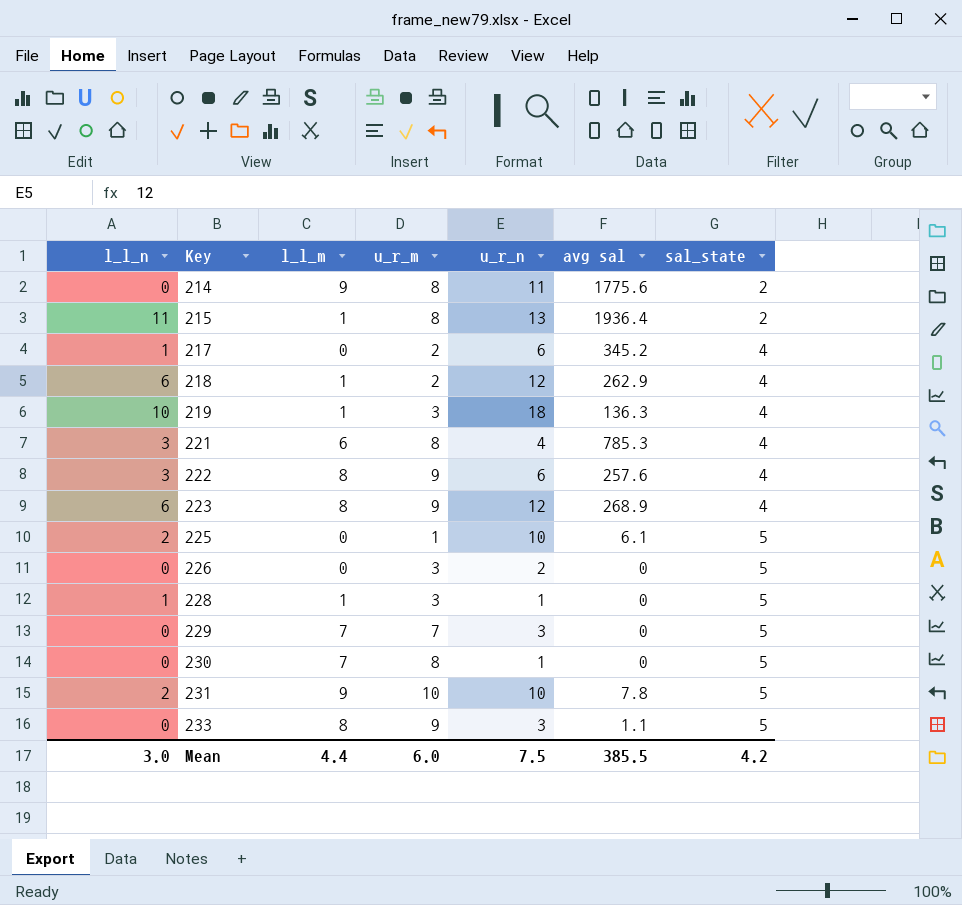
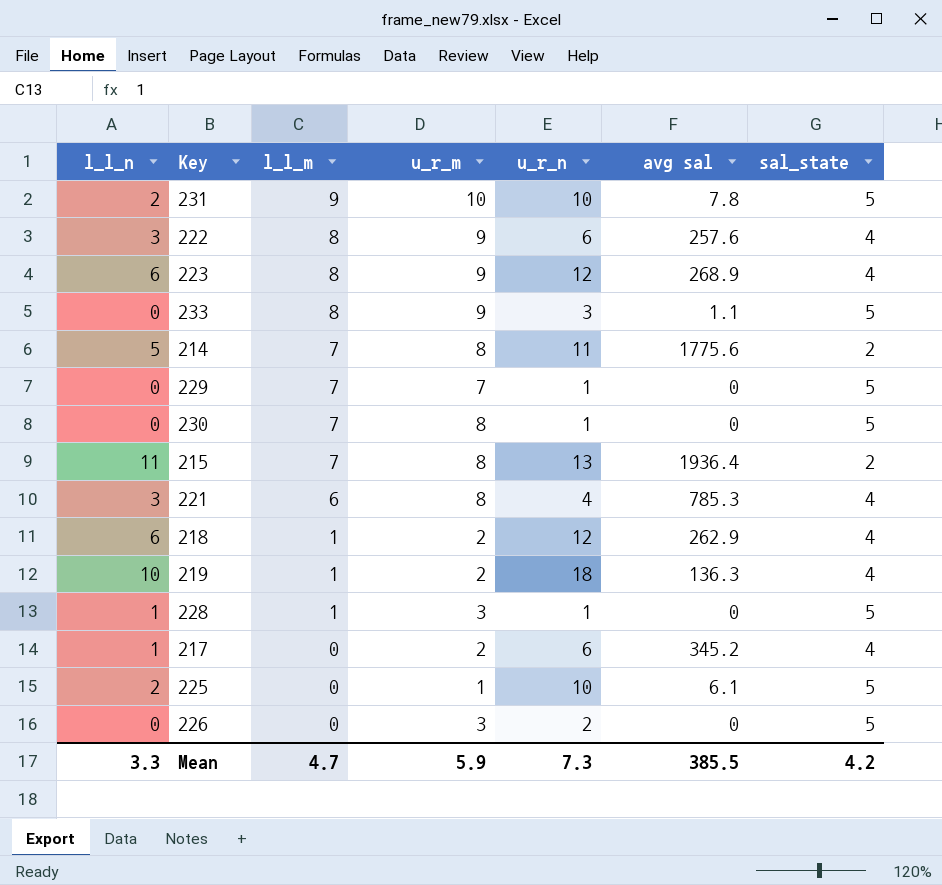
row order: Key ascending -> l_l_m descending
214 | l_l_n: 0 -> 5
214 | l_l_m: 9 -> 7
229 | u_r_n: 3 -> 1
215 | l_l_m: 1 -> 7
219 | u_r_m: 3 -> 2
Mean | l_l_n: 3.0 -> 3.3
Mean | l_l_m: 4.4 -> 4.7
Mean | u_r_m: 6.0 -> 5.9
Mean | u_r_n: 7.5 -> 7.3

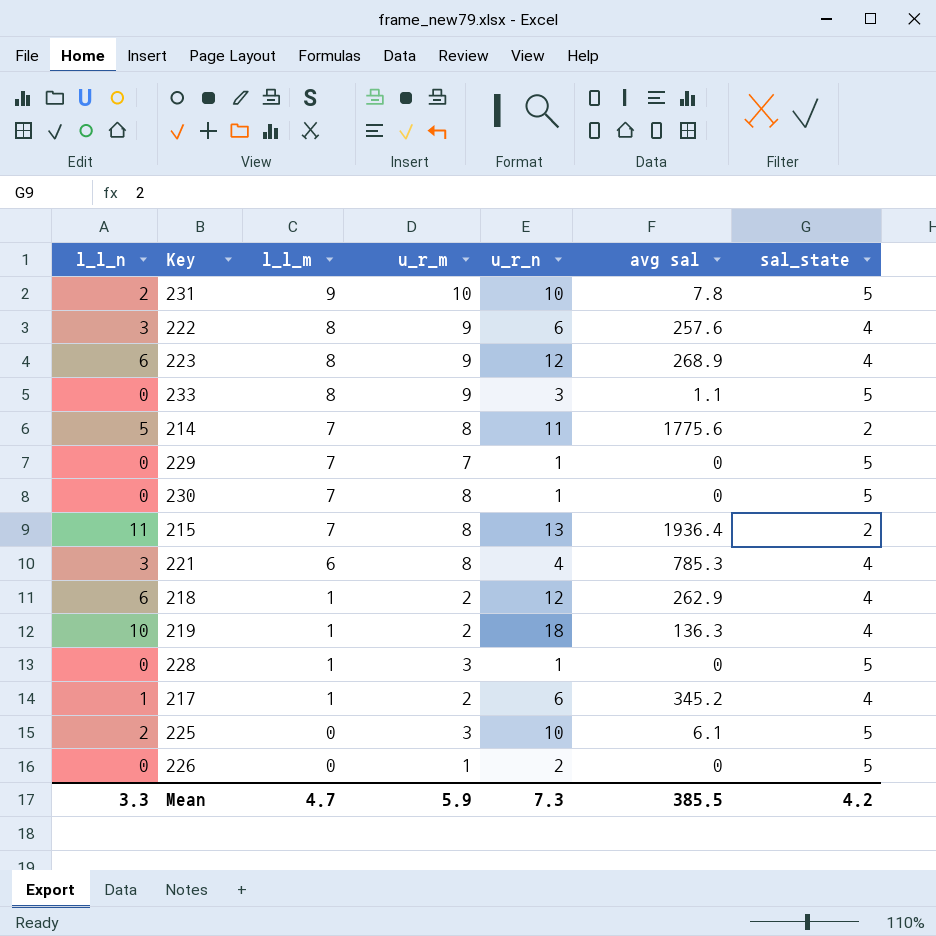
228 | l_l_n: 1 -> 0
217 | l_l_m: 0 -> 1
225 | u_r_m: 1 -> 3
226 | u_r_m: 3 -> 1

